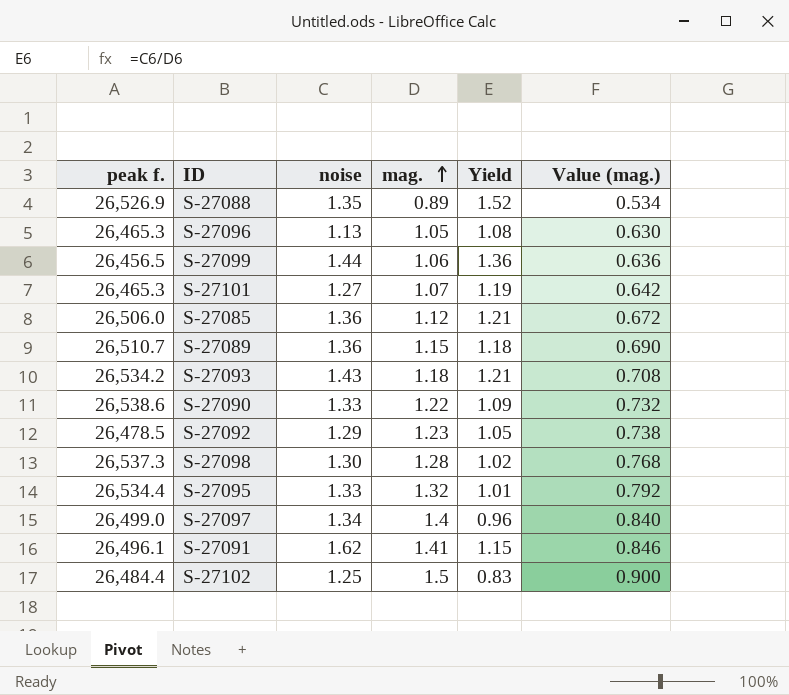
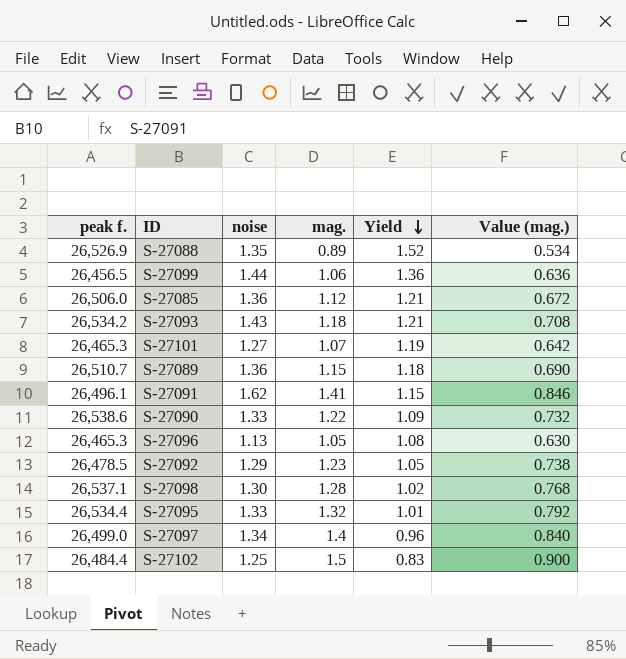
row order: mag. ascending -> Yield descending
S-27098 | peak f.: 26,537.3 -> 26,537.1

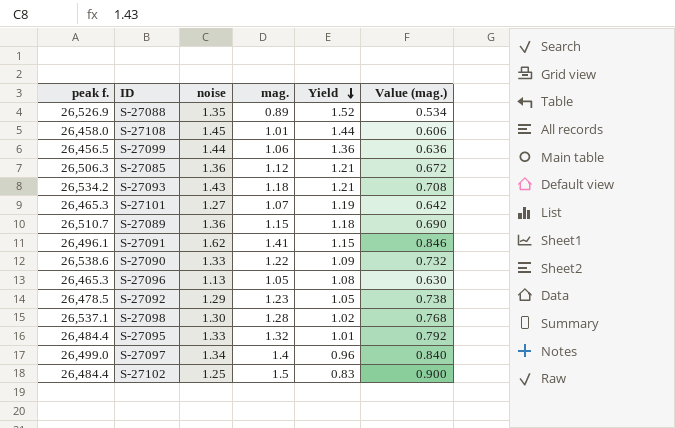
row S-27108: none -> 26,458.0 | 1.45 | 1.01 | 1.44 | 0.606
S-27085 | peak f.: 26,506.0 -> 26,506.3
S-27095 | peak f.: 26,534.4 -> 26,484.4

